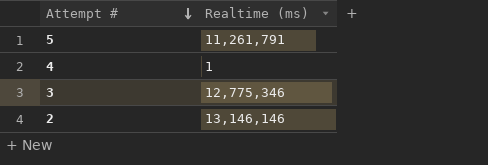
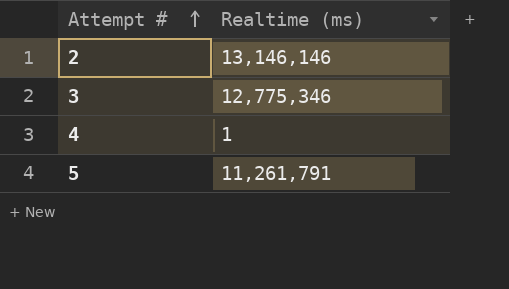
row order: Attempt # descending -> Attempt # ascending

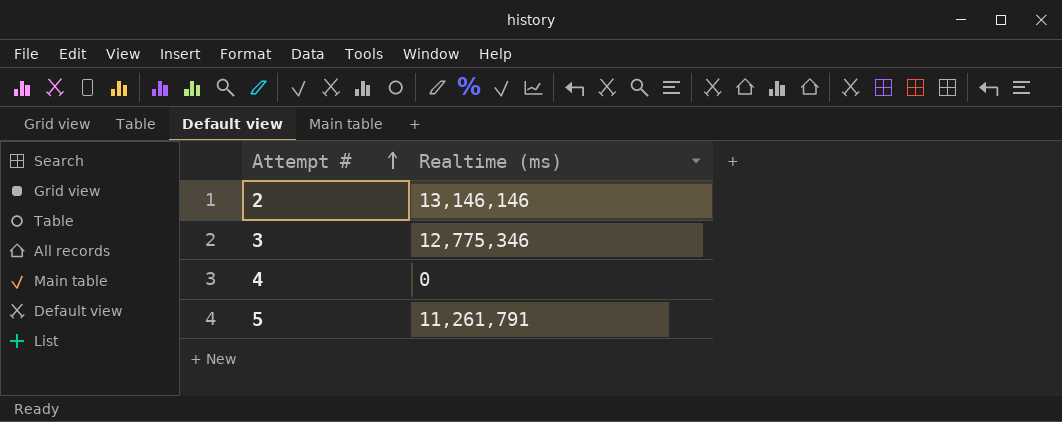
4 | Realtime (ms): 1 -> 0

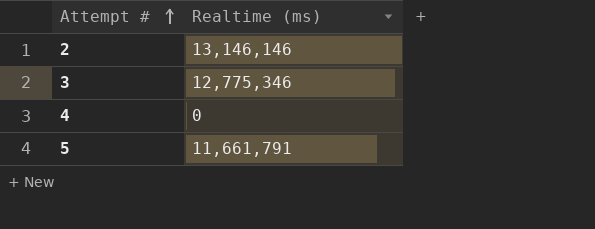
5 | Realtime (ms): 11,261,791 -> 11,661,791

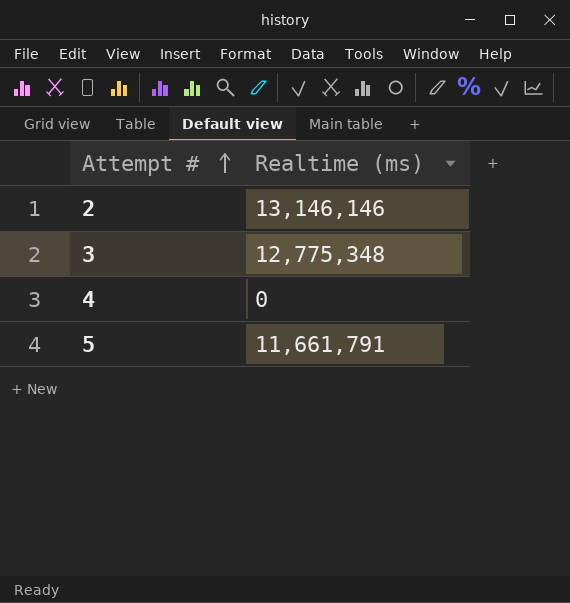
3 | Realtime (ms): 12,775,346 -> 12,775,348

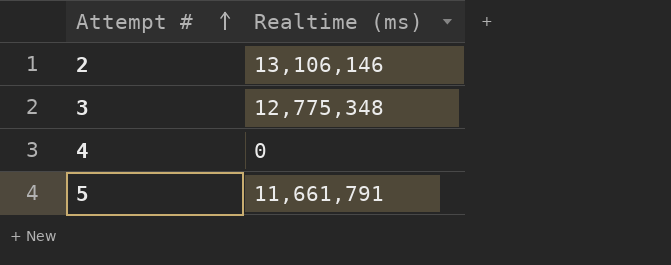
2 | Realtime (ms): 13,146,146 -> 13,106,146

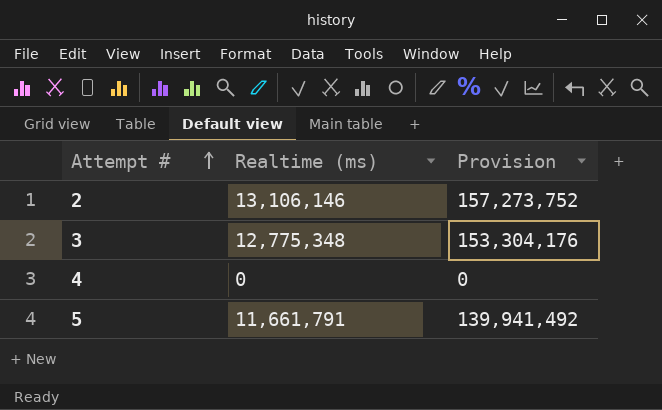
column Provision | formula: none -> [Realtime (ms)] * 12

